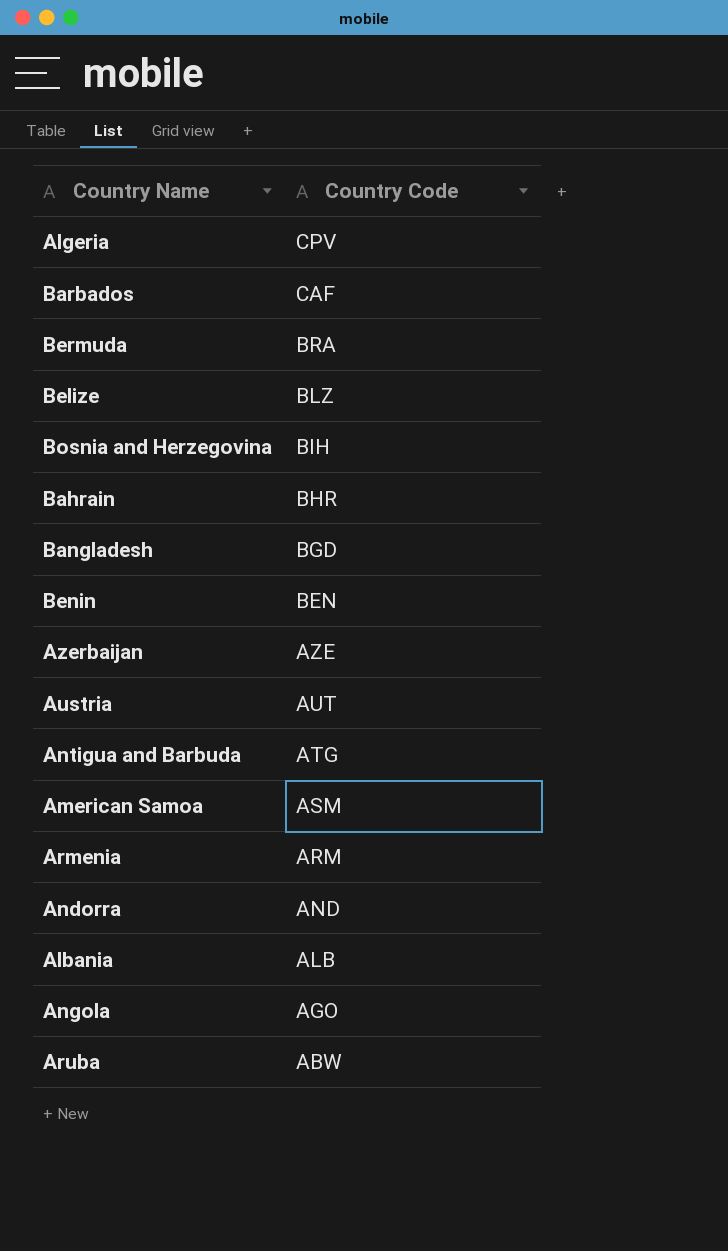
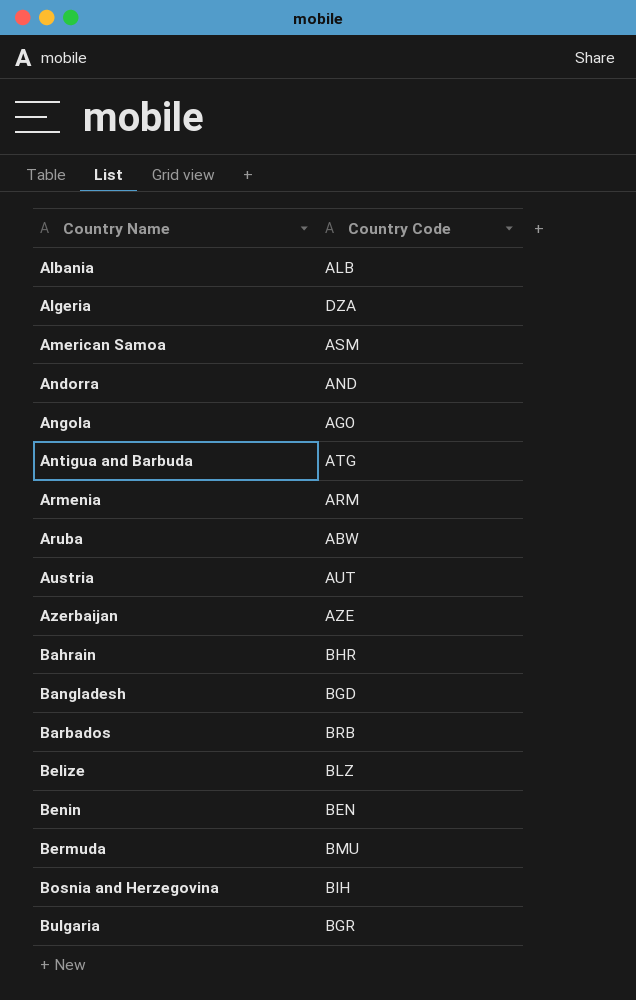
row order: Country Code descending -> Country Name ascending
Algeria | Country Code: CPV -> DZA
Barbados | Country Code: CAF -> BRB
Bermuda | Country Code: BRA -> BMU
row Bulgaria: none -> BGR

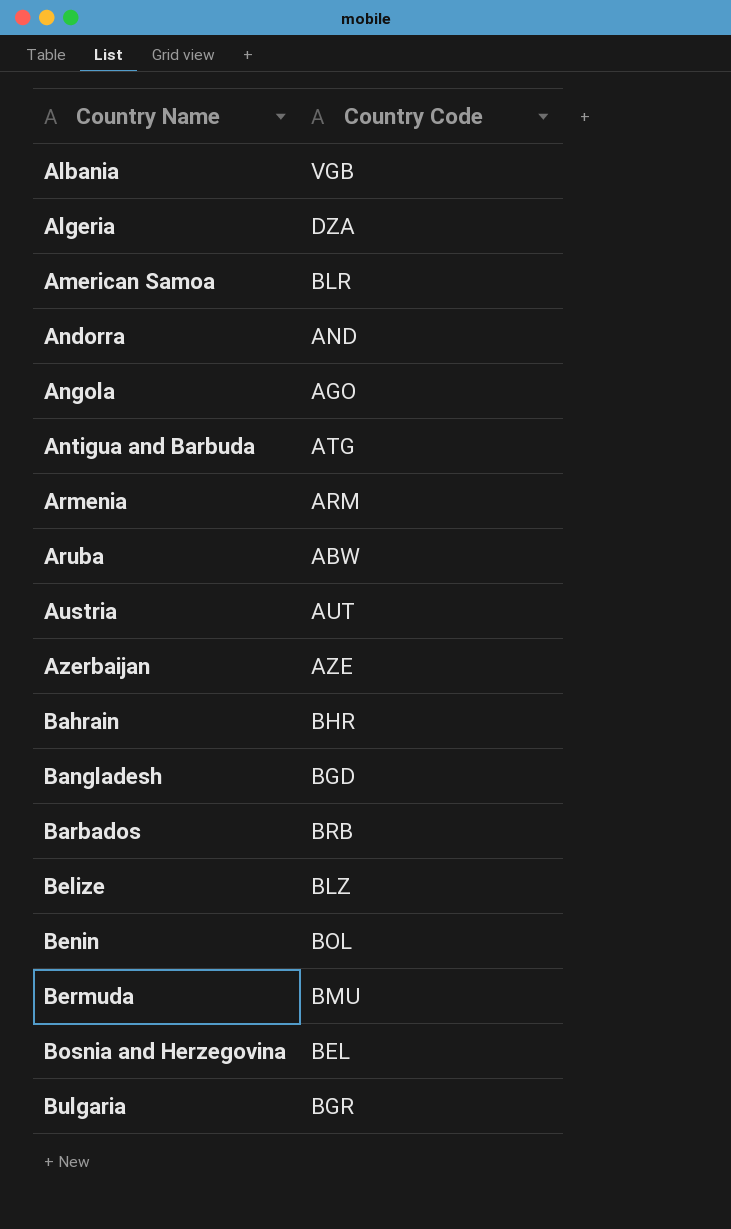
Albania | Country Code: ALB -> VGB
American Samoa | Country Code: ASM -> BLR
Benin | Country Code: BEN -> BOL
Bosnia and Herzegovina | Country Code: BIH -> BEL

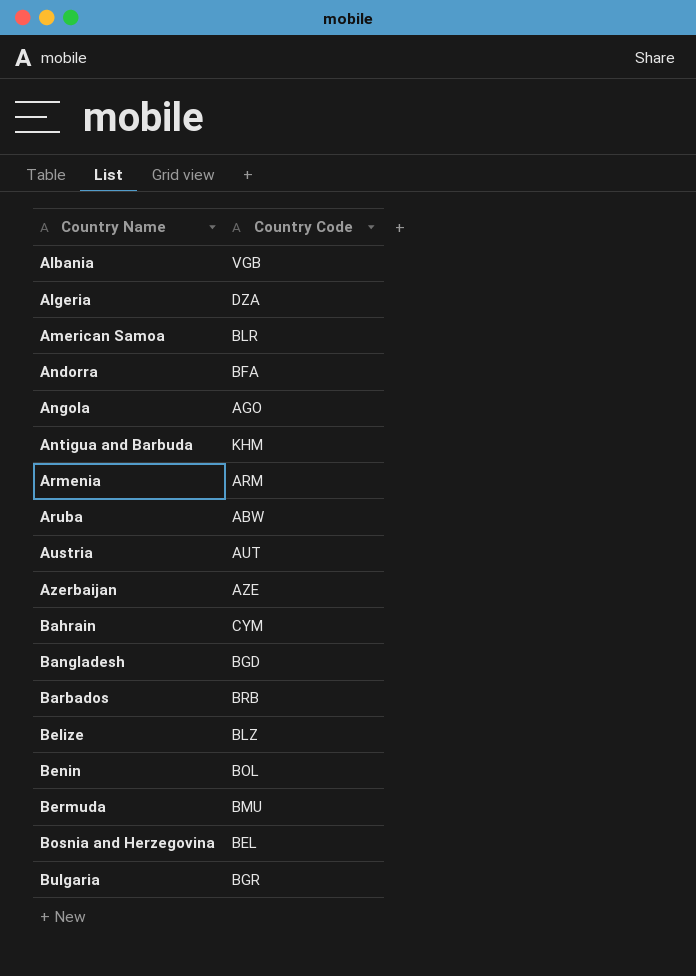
Andorra | Country Code: AND -> BFA
Antigua and Barbuda | Country Code: ATG -> KHM
Bahrain | Country Code: BHR -> CYM

